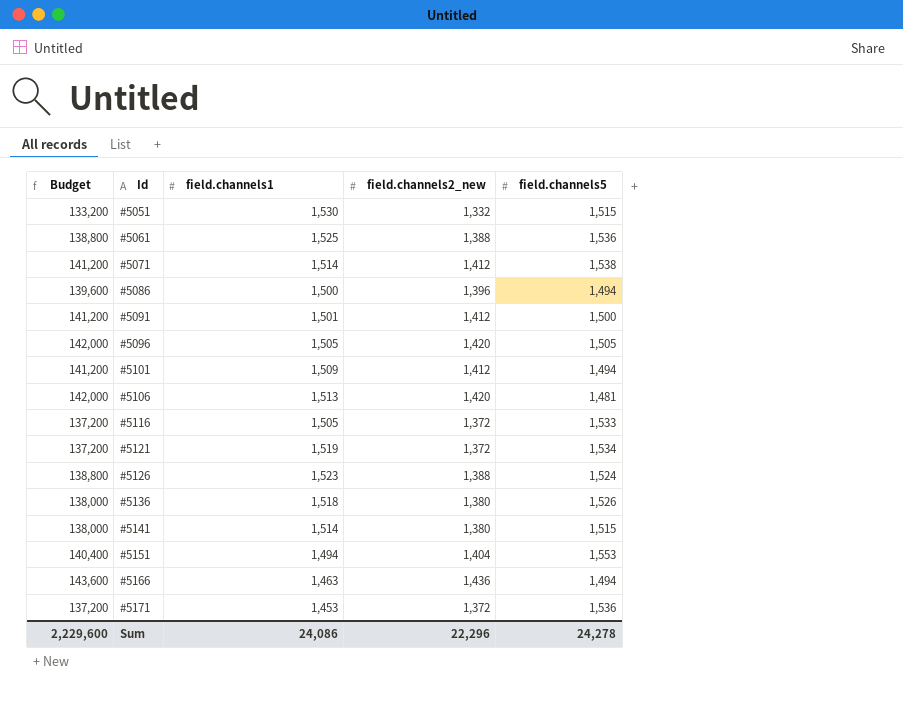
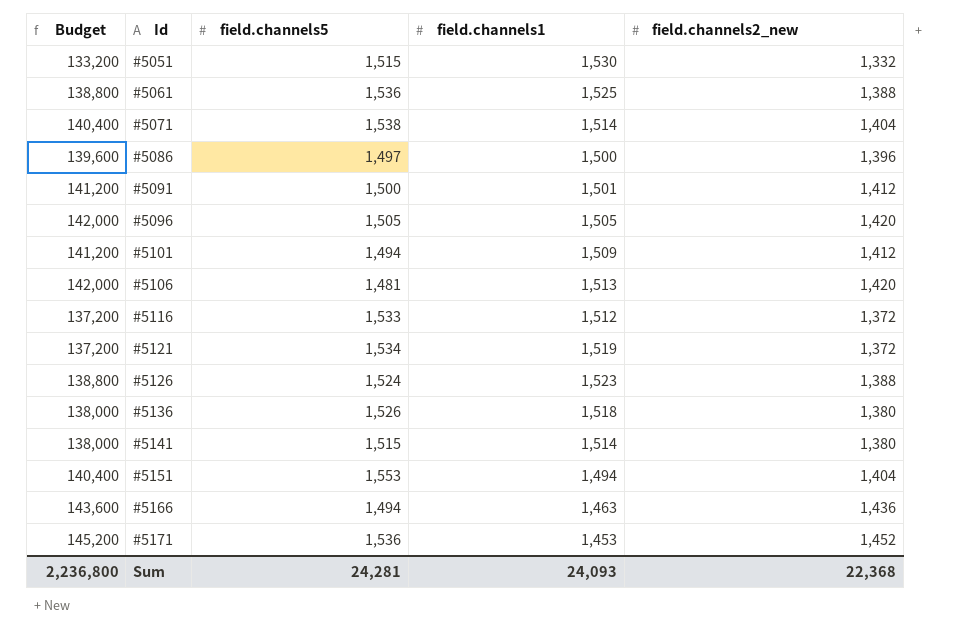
column field.channels5 | position: 5 -> 3
#5071 | Budget: 141,200 -> 140,400
#5071 | field.channels2_new: 1,412 -> 1,404
#5086 | field.channels5: 1,494 -> 1,497
#5116 | field.channels1: 1,505 -> 1,512
#5171 | Budget: 137,200 -> 145,200
#5171 | field.channels2_new: 1,372 -> 1,452
Sum | Budget: 2,229,600 -> 2,236,800
Sum | field.channels5: 24,278 -> 24,281
Sum | field.channels1: 24,086 -> 24,093
Sum | field.channels2_new: 22,296 -> 22,368

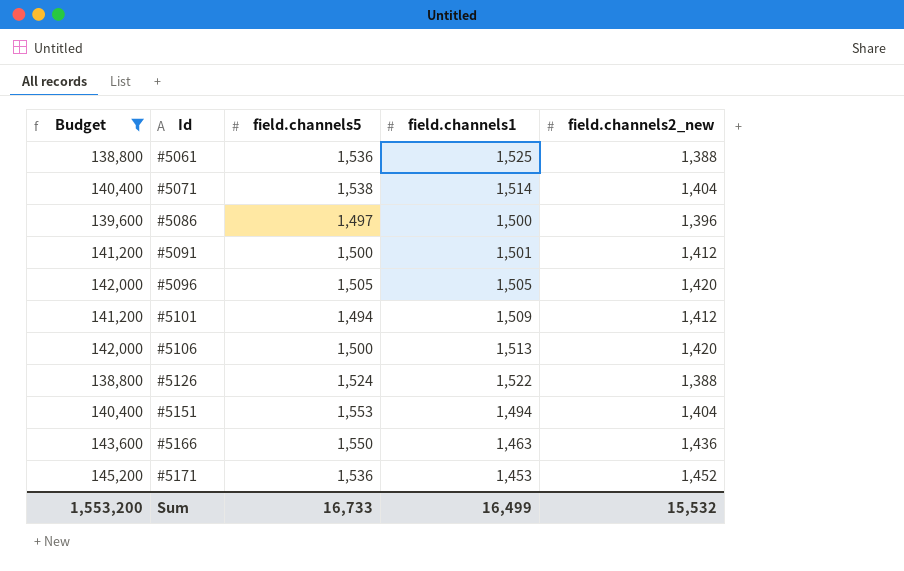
filter: none -> Budget >= 138,800
#5106 | field.channels5: 1,481 -> 1,500
#5126 | field.channels1: 1,523 -> 1,522
#5166 | field.channels5: 1,494 -> 1,550
Sum | Budget: 2,236,800 -> 1,553,200
Sum | field.channels5: 24,281 -> 16,733
Sum | field.channels1: 24,093 -> 16,499
Sum | field.channels2_new: 22,368 -> 15,532

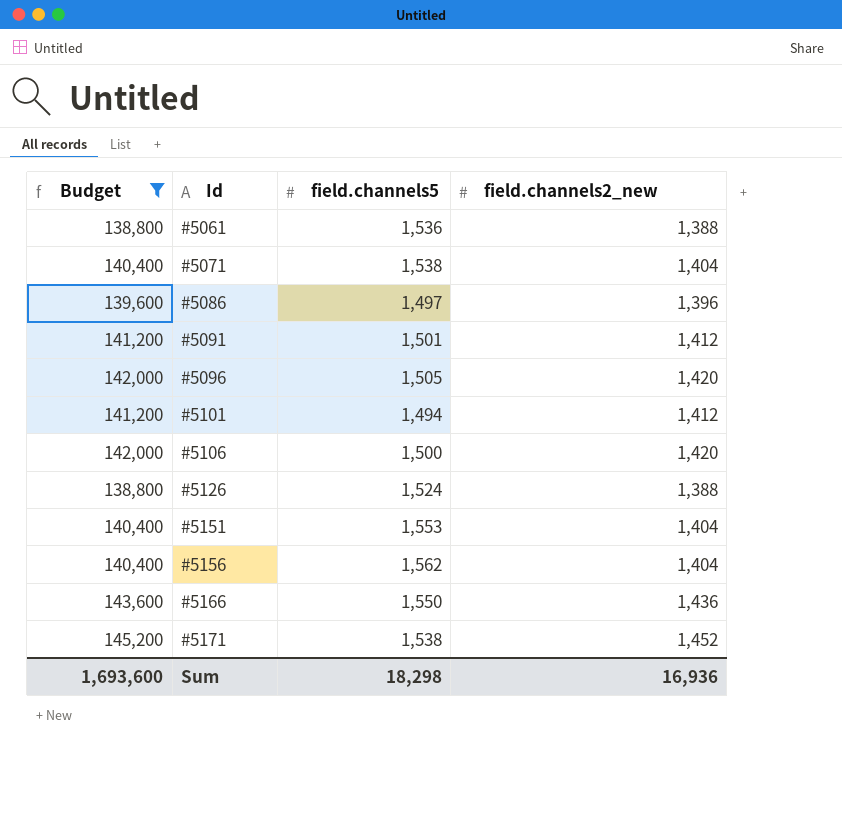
column field.channels1 | position: 4 -> none
#5091 | field.channels5: 1,500 -> 1,501
row #5156: none -> 140,400 | 1,562 | 1,404
#5171 | field.channels5: 1,536 -> 1,538
Sum | Budget: 1,553,200 -> 1,693,600
Sum | field.channels5: 16,733 -> 18,298
Sum | field.channels2_new: 15,532 -> 16,936

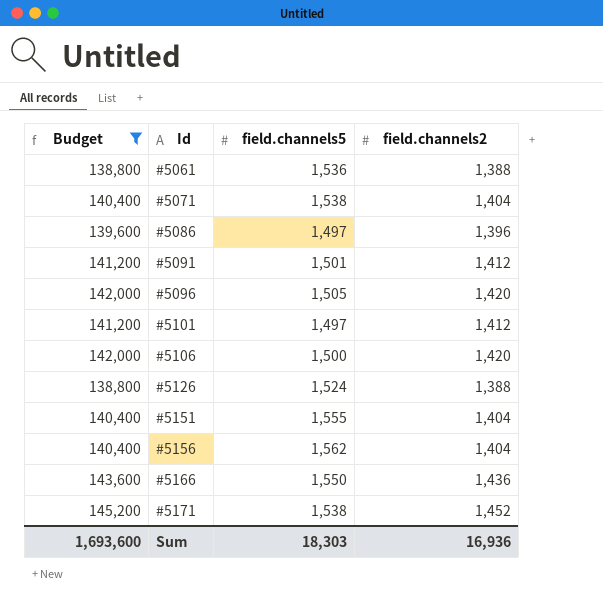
column name: field.channels2_new -> field.channels2
#5101 | field.channels5: 1,494 -> 1,497
#5151 | field.channels5: 1,553 -> 1,555
Sum | field.channels5: 18,298 -> 18,303

